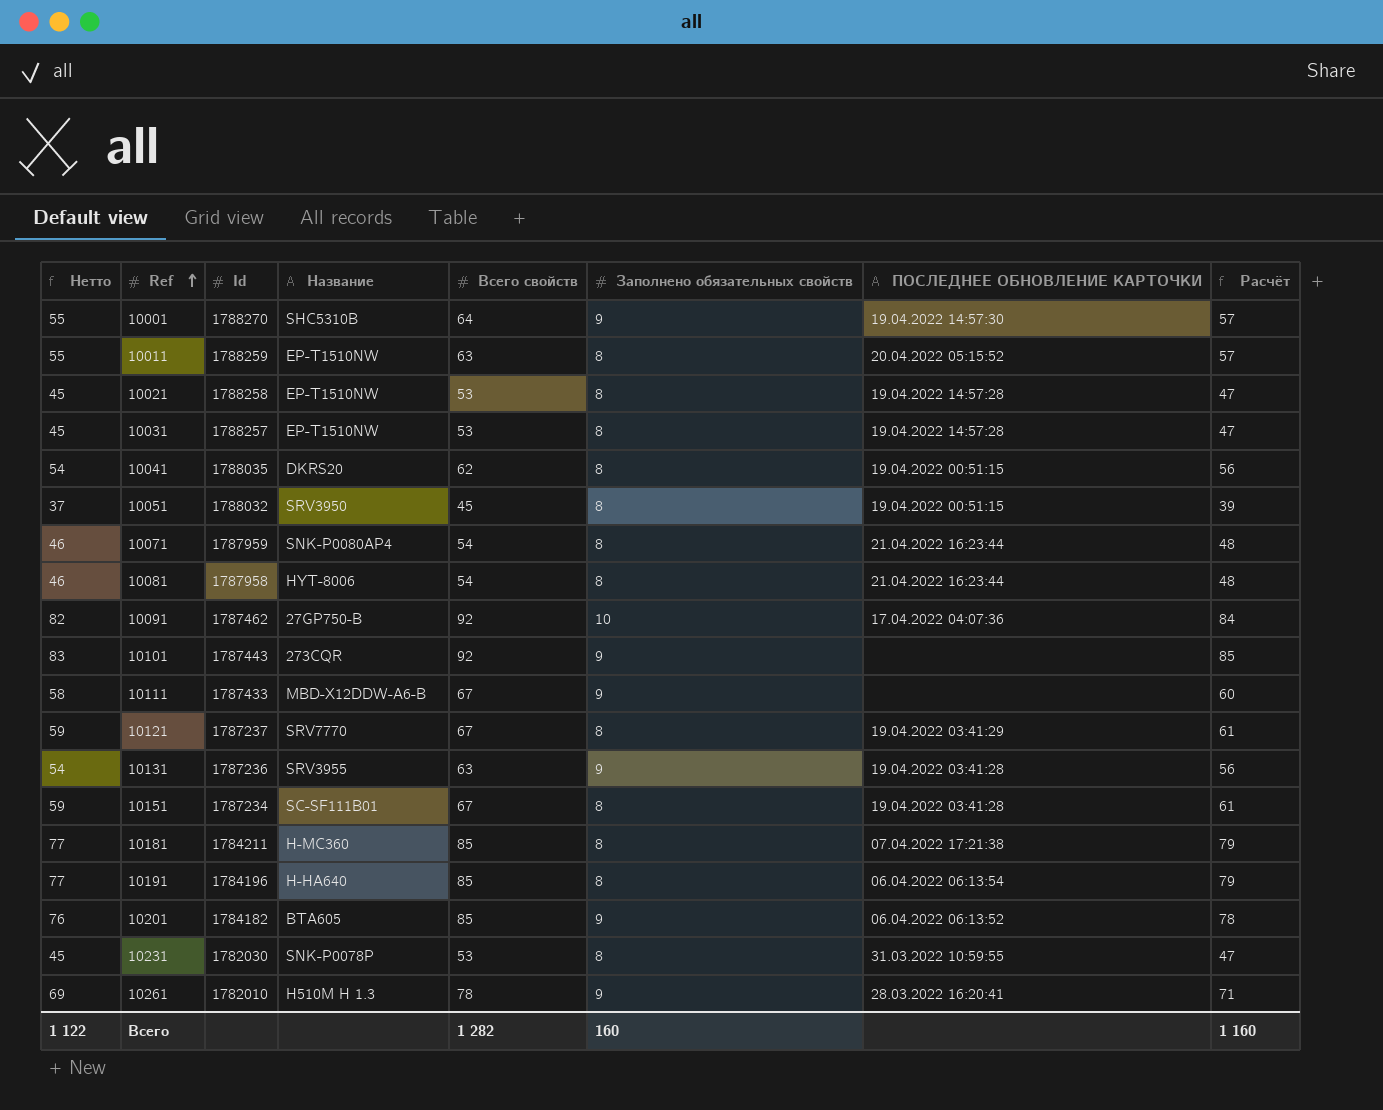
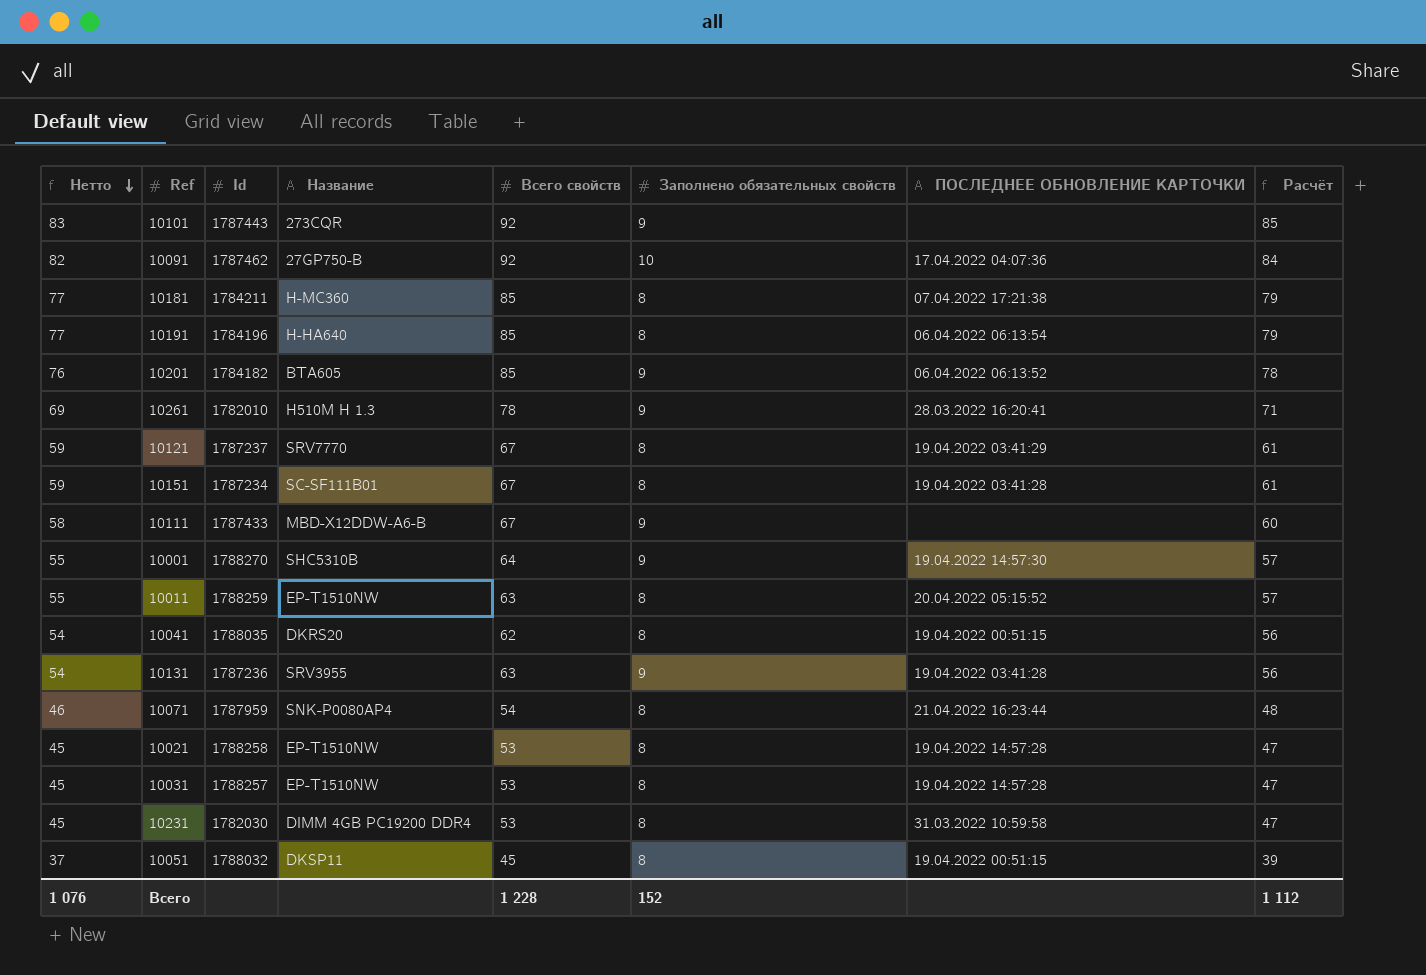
row order: Ref ascending -> Нетто descending
row 10081: 46 | 1787958 | HYT-8006 | 54 | 8 | 21.04.2022 16:23:44 | 48 -> none
10231 | Название: SNK-P0078P -> DIMM 4GB PC19200 DDR4
10231 | ПОСЛЕДНЕЕ ОБНОВЛЕНИЕ КАРТОЧКИ: 31.03.2022 10:59:55 -> 31.03.2022 10:59:58
10051 | Название: SRV3950 -> DKSP11
Всего | Нетто: 1 122 -> 1 076
Всего | Всего свойств: 1 282 -> 1 228
Всего | Заполнено обязательных свойств: 160 -> 152
Всего | Расчёт: 1 160 -> 1 112

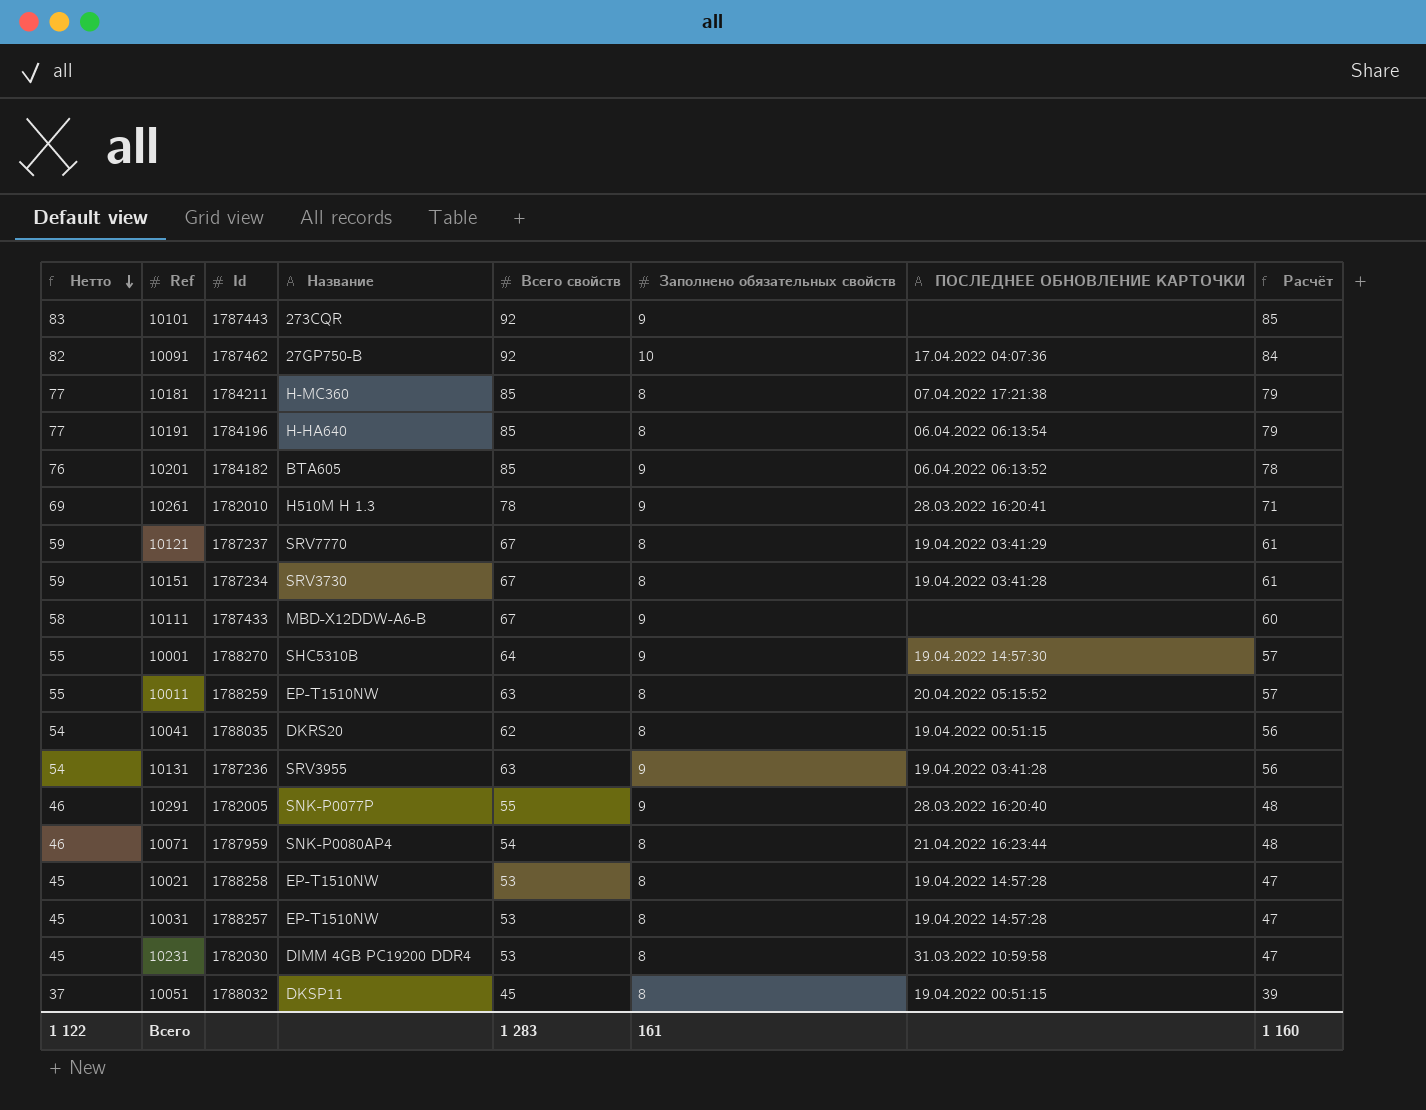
10151 | Название: SC-SF111B01 -> SRV3730
row 10291: none -> 46 | 1782005 | SNK-P0077P | 55 | 9 | 28.03.2022 16:20:40 | 48
Всего | Нетто: 1 076 -> 1 122
Всего | Всего свойств: 1 228 -> 1 283
Всего | Заполнено обязательных свойств: 152 -> 161
Всего | Расчёт: 1 112 -> 1 160

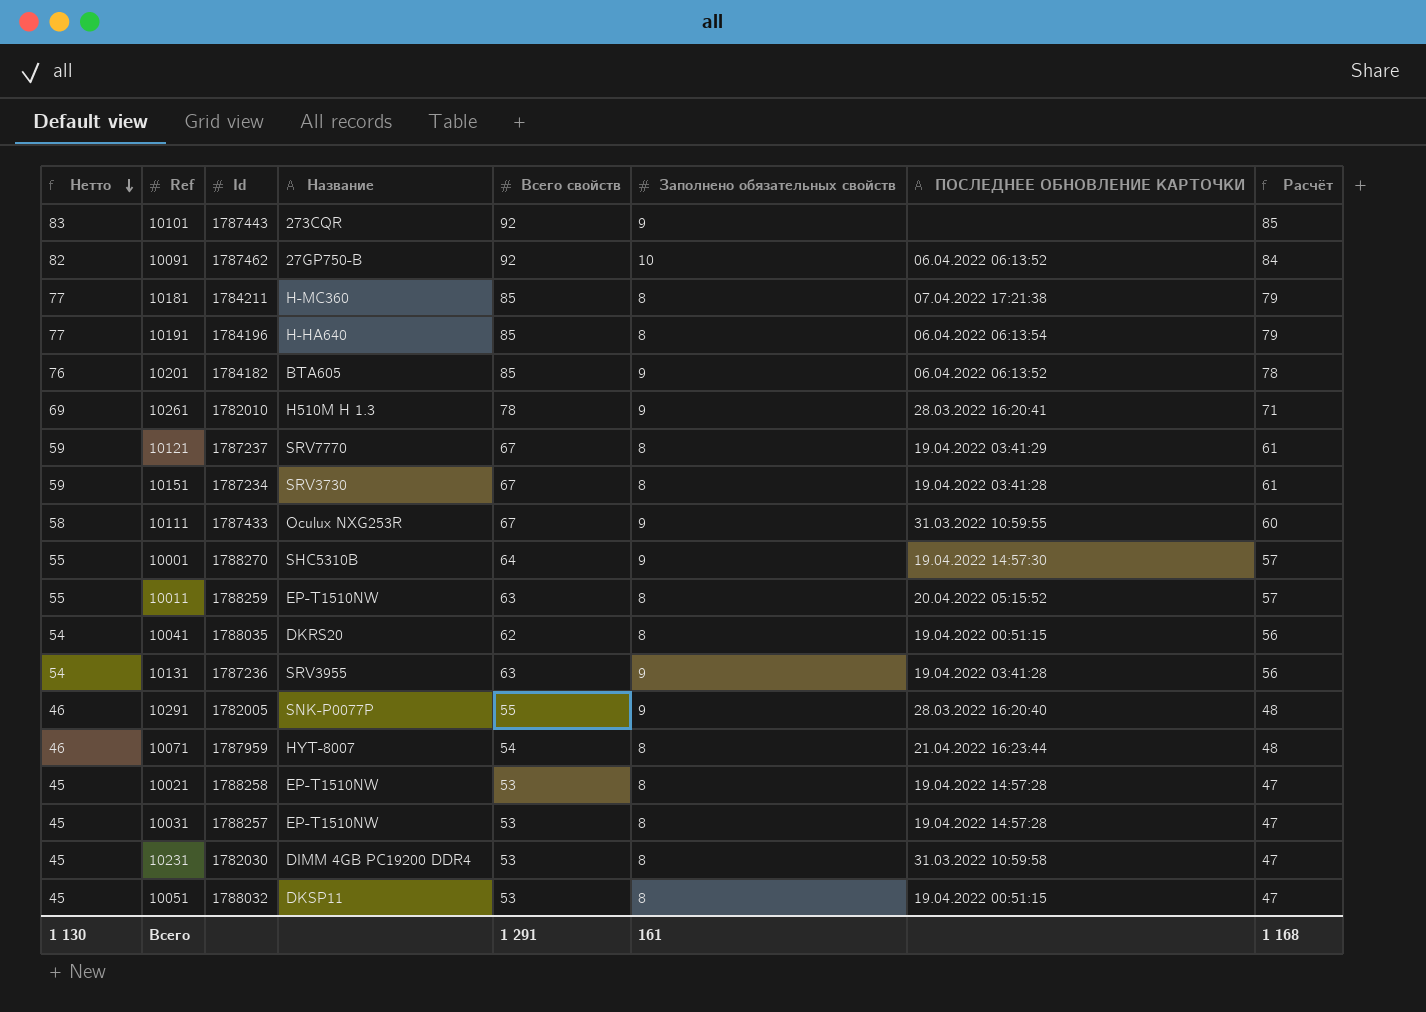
10091 | ПОСЛЕДНЕЕ ОБНОВЛЕНИЕ КАРТОЧКИ: 17.04.2022 04:07:36 -> 06.04.2022 06:13:52
10111 | Название: MBD-X12DDW-A6-B -> Oculux NXG253R
10111 | ПОСЛЕДНЕЕ ОБНОВЛЕНИЕ КАРТОЧКИ: none -> 31.03.2022 10:59:55
10071 | Название: SNK-P0080AP4 -> HYT-8007
10051 | Нетто: 37 -> 45
10051 | Всего свойств: 45 -> 53
10051 | Расчёт: 39 -> 47
Всего | Нетто: 1 122 -> 1 130
Всего | Всего свойств: 1 283 -> 1 291
Всего | Расчёт: 1 160 -> 1 168

